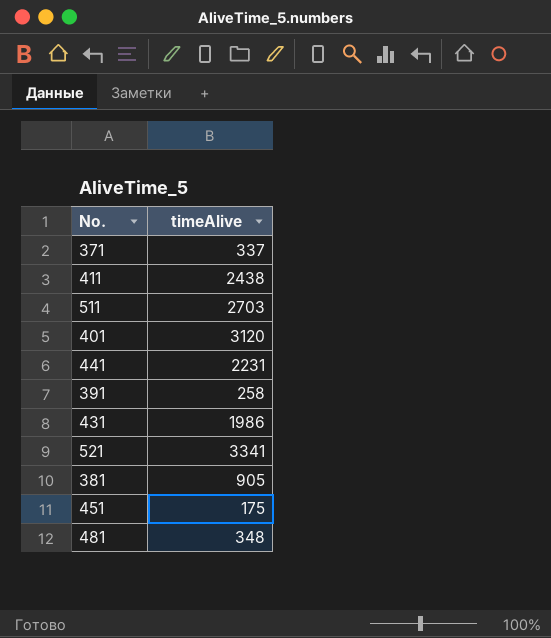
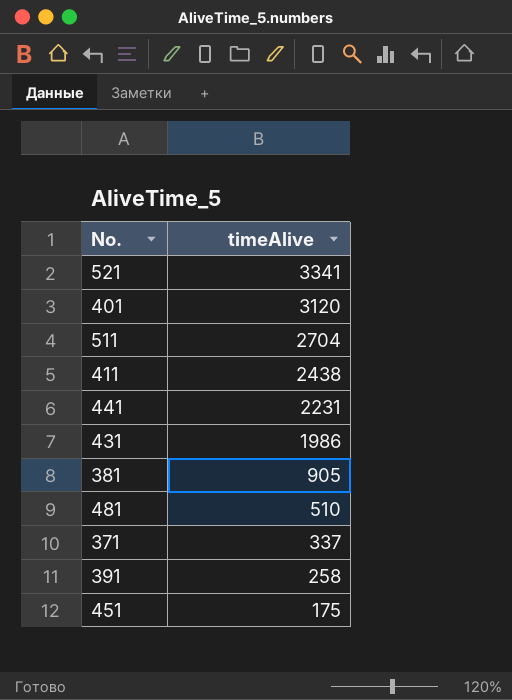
row order: none -> timeAlive descending
511 | timeAlive: 2703 -> 2704
481 | timeAlive: 348 -> 510

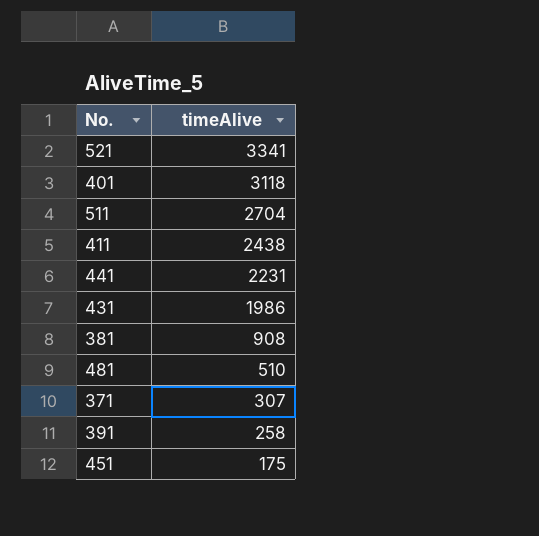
401 | timeAlive: 3120 -> 3118
381 | timeAlive: 905 -> 908
371 | timeAlive: 337 -> 307

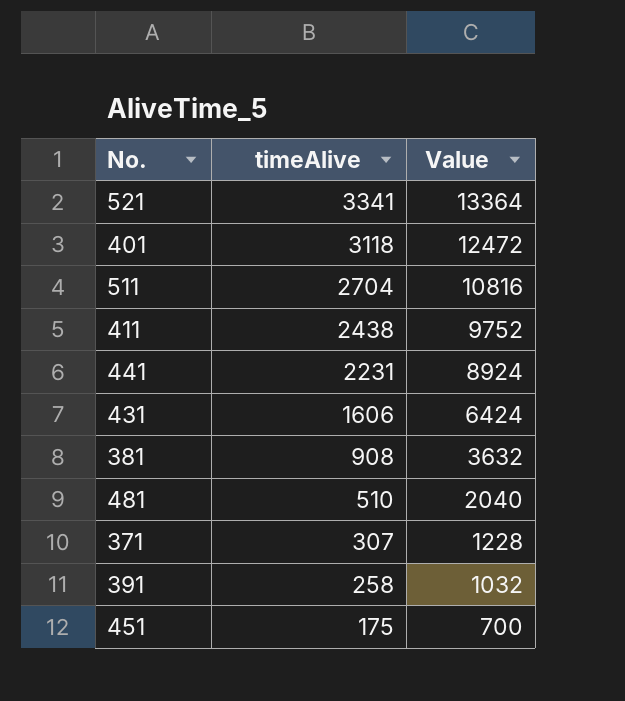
column Value | formula: none -> [timeAlive] * 4
431 | timeAlive: 1986 -> 1606

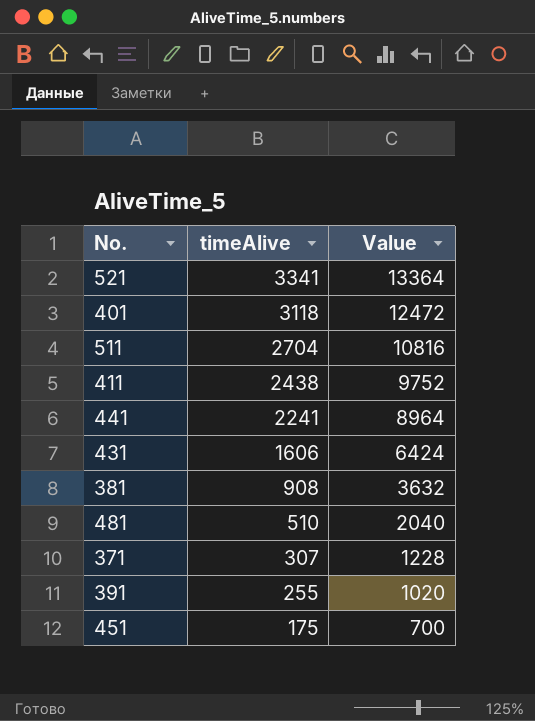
441 | timeAlive: 2231 -> 2241
441 | Value: 8924 -> 8964
391 | timeAlive: 258 -> 255
391 | Value: 1032 -> 1020

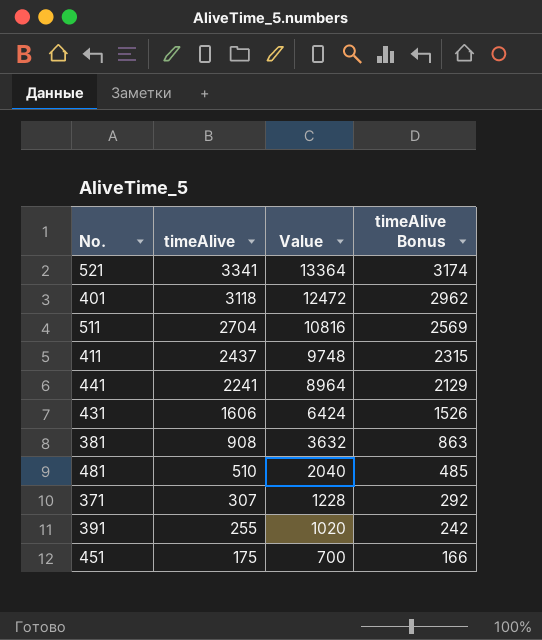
column timeAlive Bonus | formula: none -> [timeAlive] * 0.95
411 | timeAlive: 2438 -> 2437
411 | Value: 9752 -> 9748

